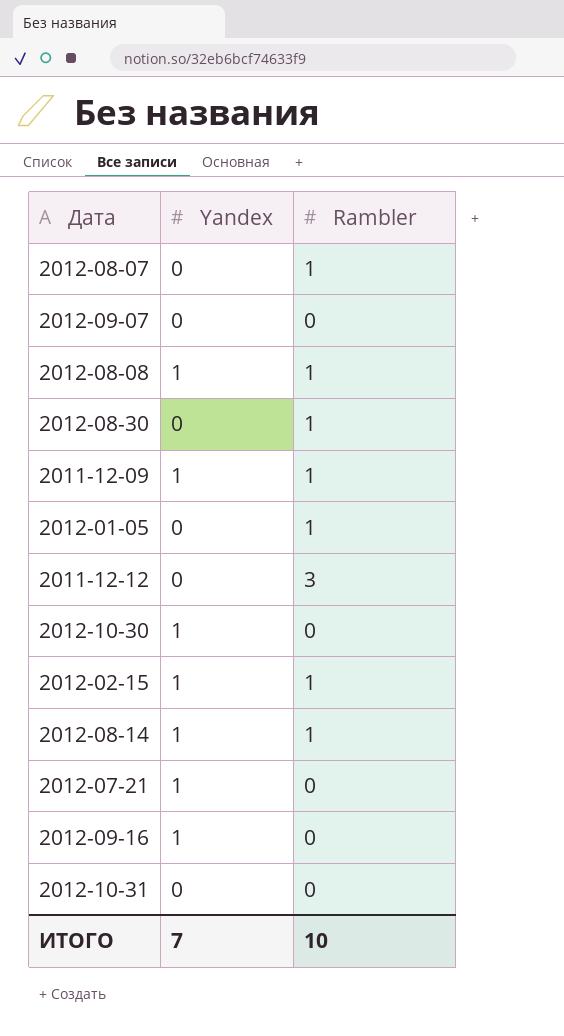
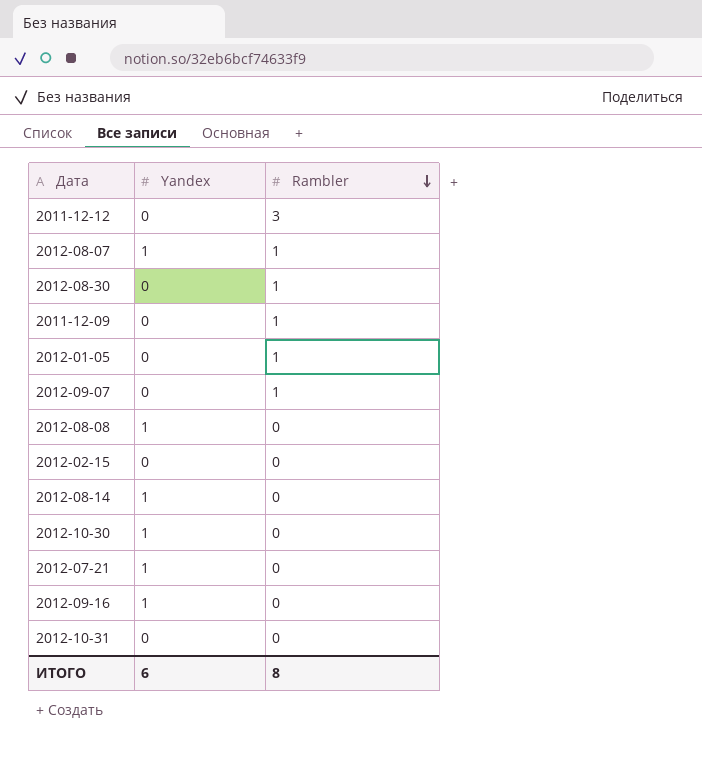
row order: none -> Rambler descending
2012-08-07 | Yandex: 0 -> 1
2011-12-09 | Yandex: 1 -> 0
2012-09-07 | Rambler: 0 -> 1
2012-08-08 | Rambler: 1 -> 0
2012-02-15 | Yandex: 1 -> 0
2012-02-15 | Rambler: 1 -> 0
2012-08-14 | Rambler: 1 -> 0
ИТОГО | Yandex: 7 -> 6
ИТОГО | Rambler: 10 -> 8

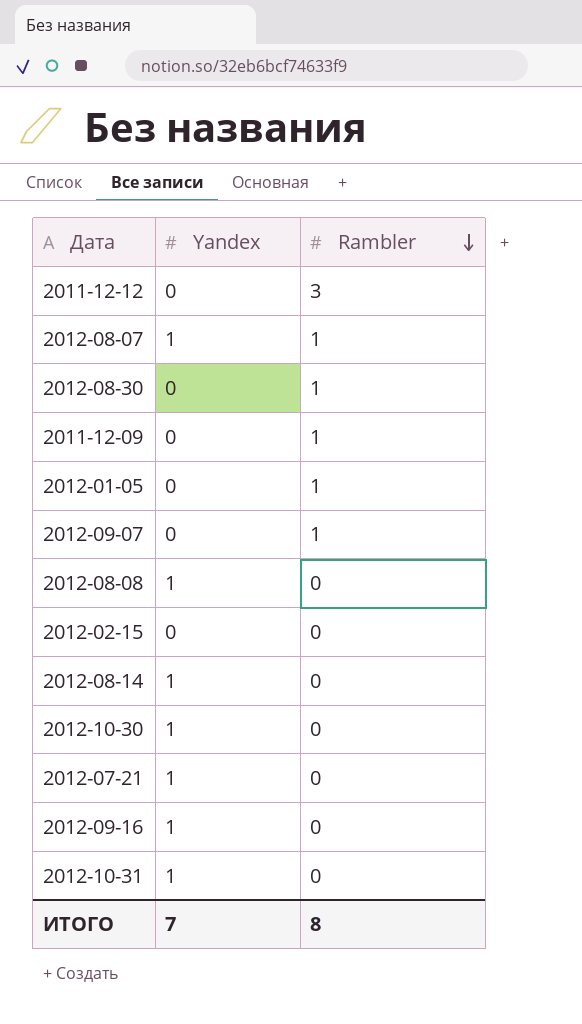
2012-10-31 | Yandex: 0 -> 1
ИТОГО | Yandex: 6 -> 7

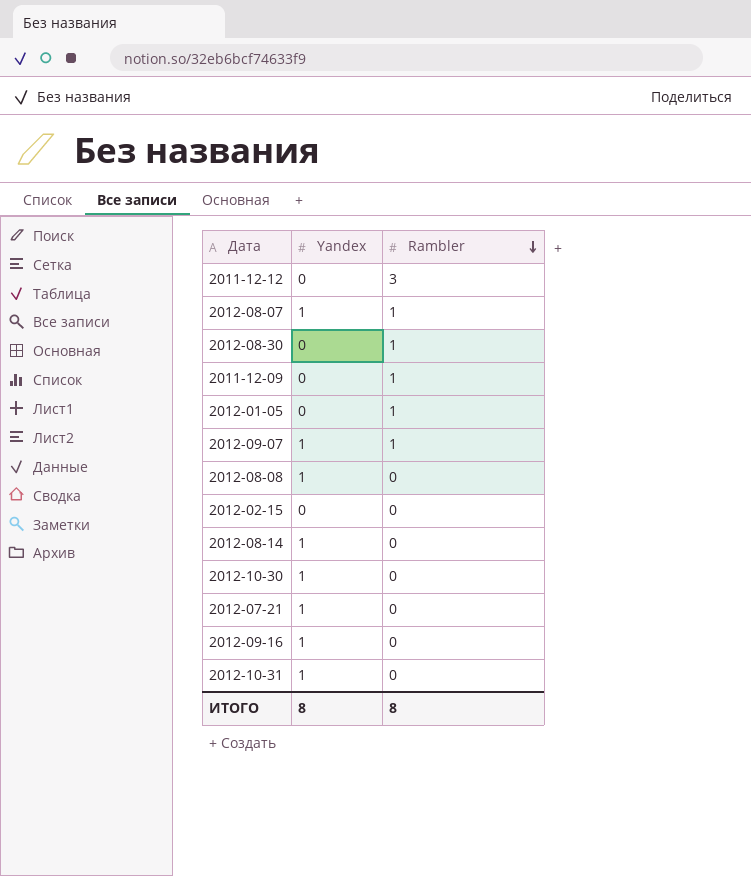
2012-09-07 | Yandex: 0 -> 1
ИТОГО | Yandex: 7 -> 8

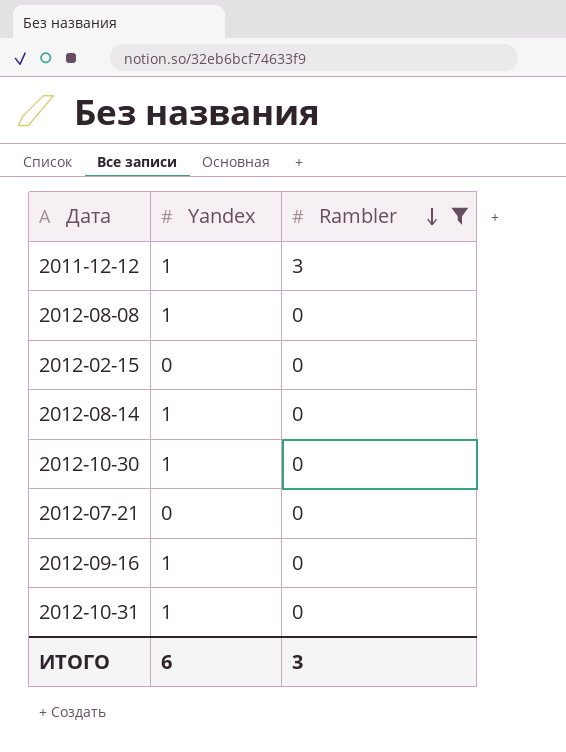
filter: none -> Rambler != 1
2011-12-12 | Yandex: 0 -> 1
2012-07-21 | Yandex: 1 -> 0
ИТОГО | Yandex: 8 -> 6
ИТОГО | Rambler: 8 -> 3

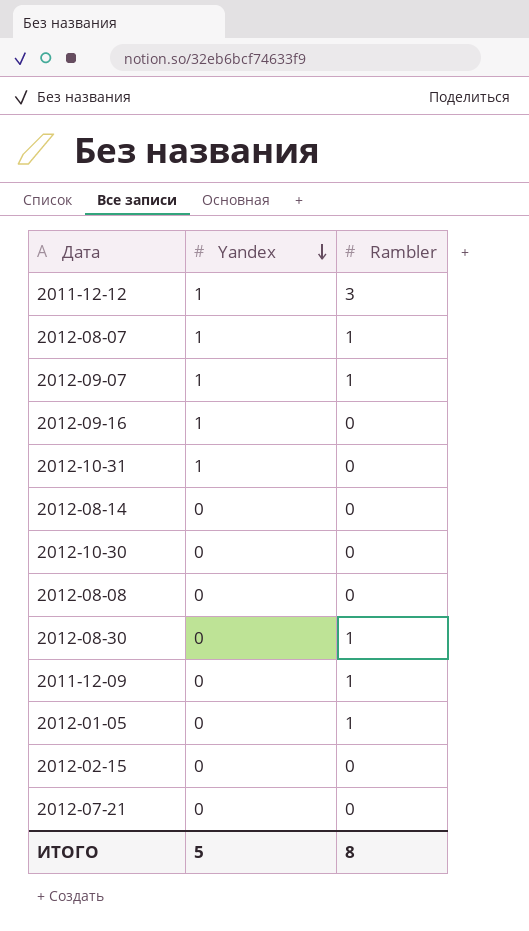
filter: Rambler != 1 -> none
row order: Rambler descending -> Yandex descending
2012-08-14 | Yandex: 1 -> 0
2012-10-30 | Yandex: 1 -> 0
2012-08-08 | Yandex: 1 -> 0
ИТОГО | Yandex: 6 -> 5
ИТОГО | Rambler: 3 -> 8

